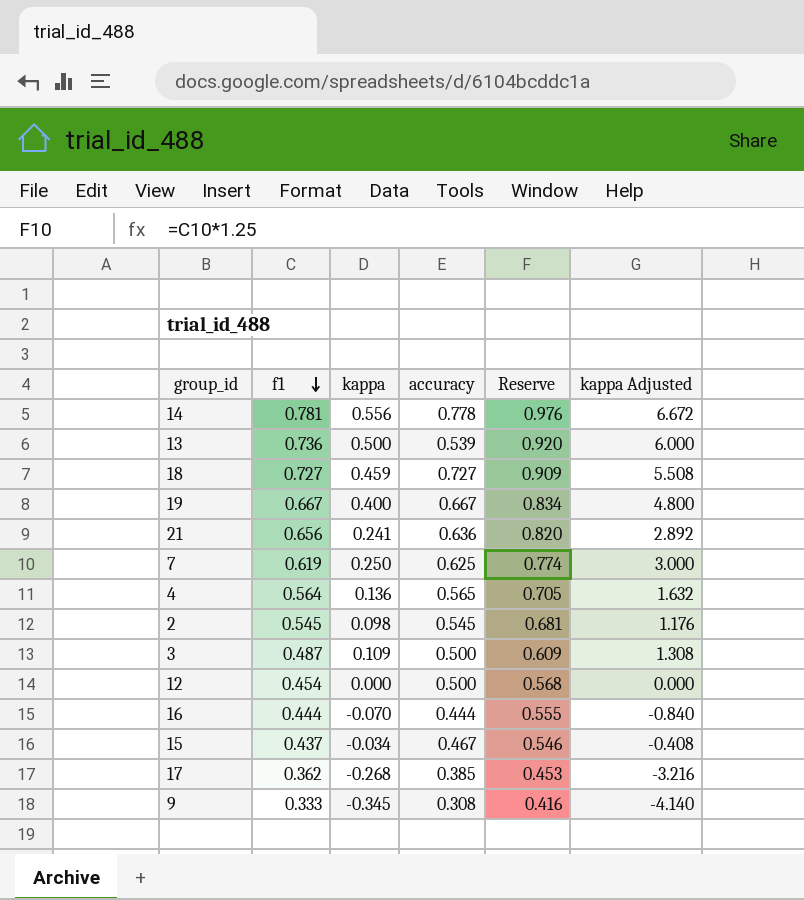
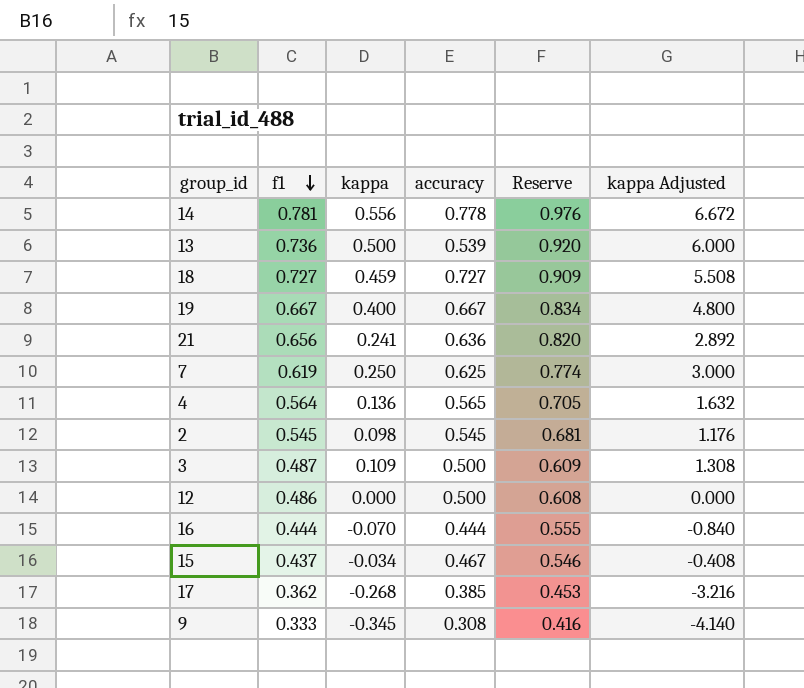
12 | f1: 0.454 -> 0.486
12 | Reserve: 0.568 -> 0.608

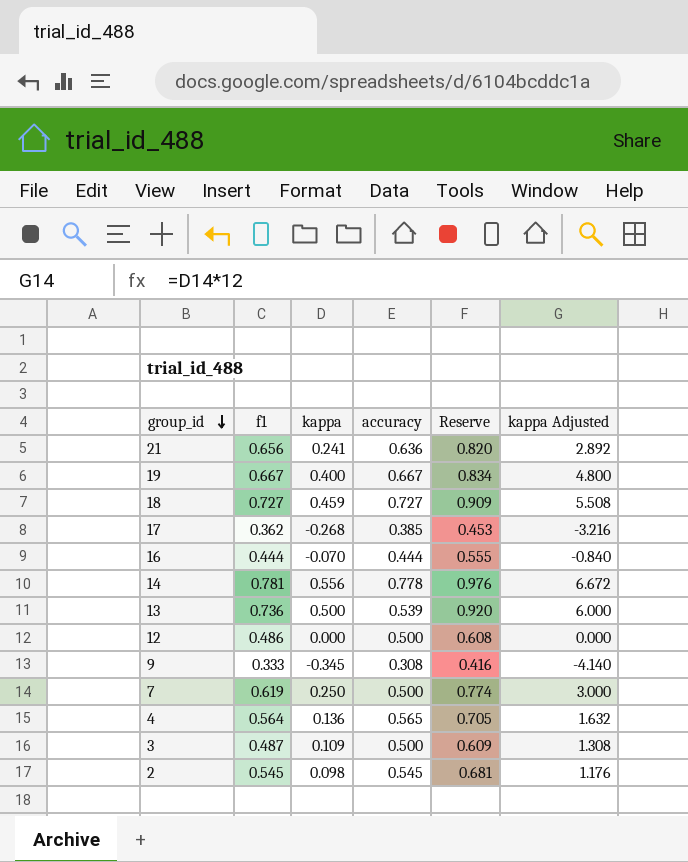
row order: f1 descending -> group_id descending
row 15: 0.437 | -0.034 | 0.467 | 0.546 | -0.408 -> none
7 | accuracy: 0.625 -> 0.500

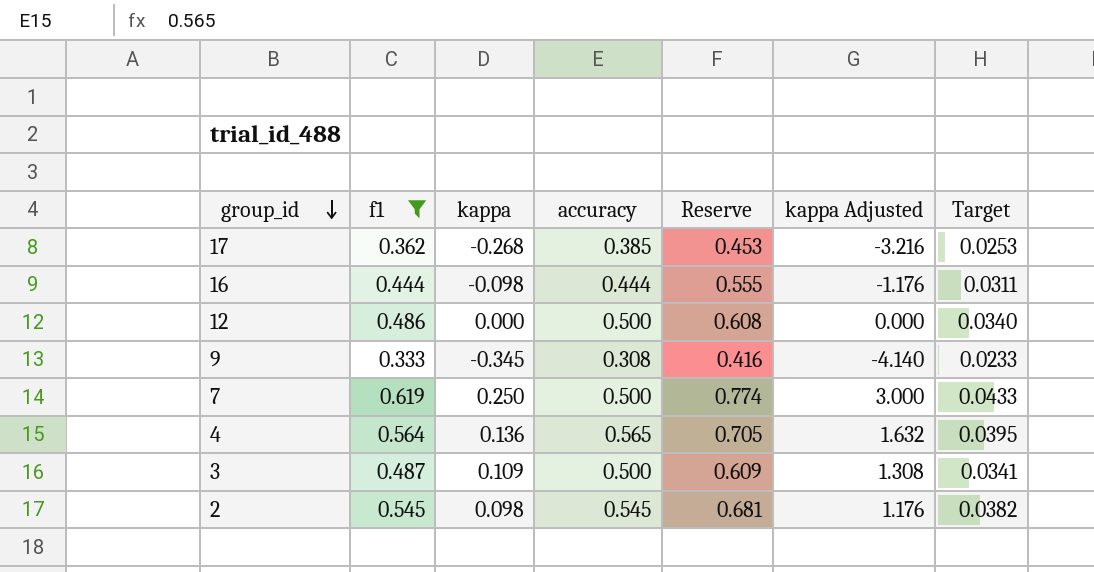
filter: none -> f1 <= 0.619
column Target | formula: none -> [f1] * 0.07
16 | kappa: -0.070 -> -0.098
16 | kappa Adjusted: -0.840 -> -1.176

